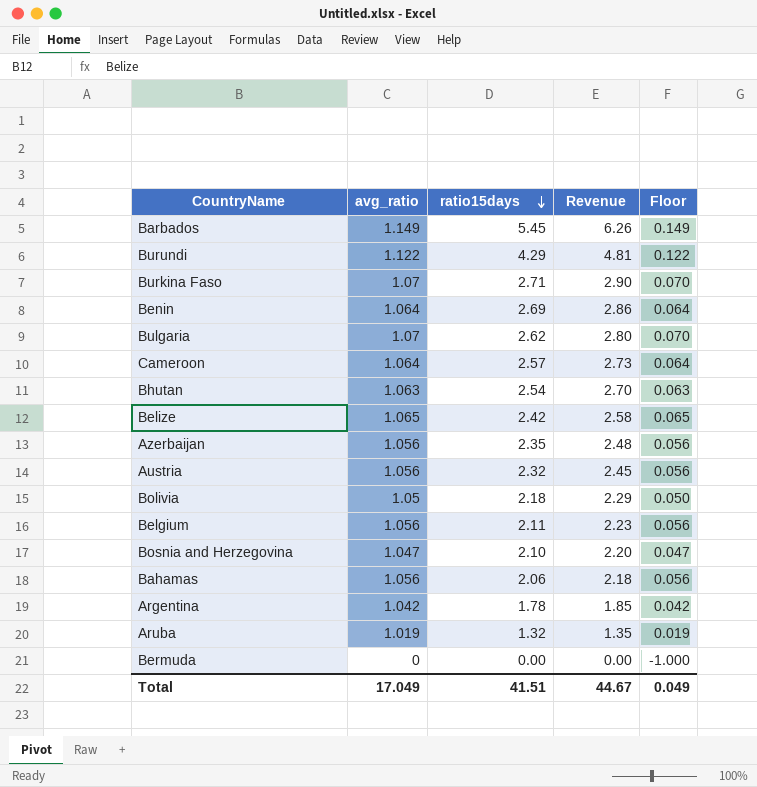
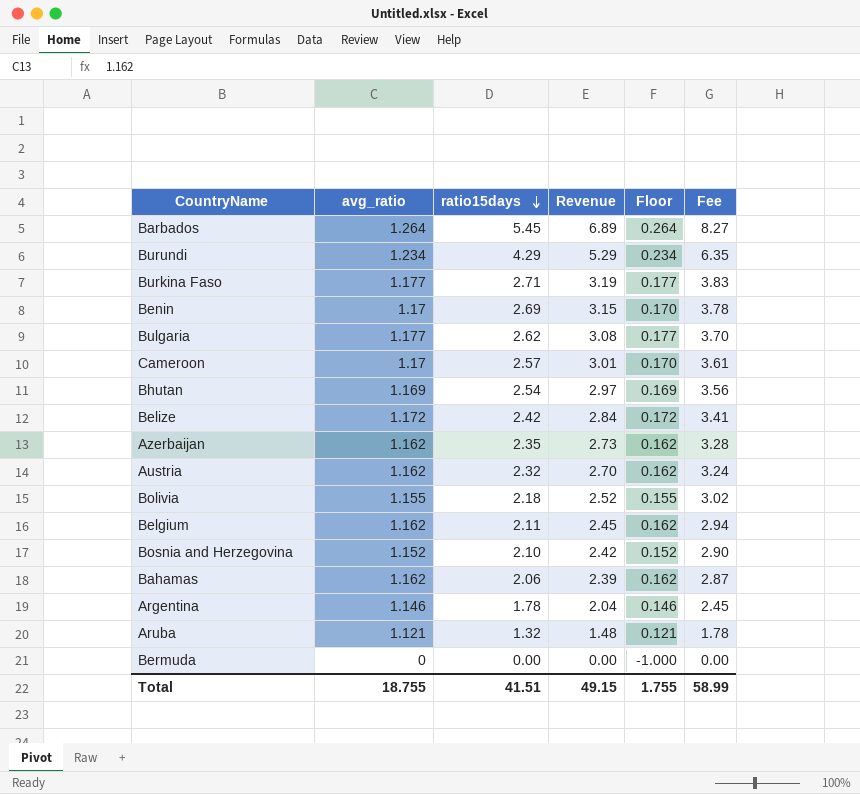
column Fee | formula: none -> [Revenue] * 1.2
Barbados | avg_ratio: 1.149 -> 1.264
Barbados | Revenue: 6.26 -> 6.89
Barbados | Floor: 0.149 -> 0.264
Burundi | avg_ratio: 1.122 -> 1.234
Burundi | Revenue: 4.81 -> 5.29
Burundi | Floor: 0.122 -> 0.234
Burkina Faso | avg_ratio: 1.07 -> 1.177
Burkina Faso | Revenue: 2.90 -> 3.19
Burkina Faso | Floor: 0.070 -> 0.177
Benin | avg_ratio: 1.064 -> 1.17
Benin | Revenue: 2.86 -> 3.15
Benin | Floor: 0.064 -> 0.170
Bulgaria | avg_ratio: 1.07 -> 1.177
Bulgaria | Revenue: 2.80 -> 3.08
Bulgaria | Floor: 0.070 -> 0.177
Cameroon | avg_ratio: 1.064 -> 1.17
Cameroon | Revenue: 2.73 -> 3.01
Cameroon | Floor: 0.064 -> 0.170
Bhutan | avg_ratio: 1.063 -> 1.169
Bhutan | Revenue: 2.70 -> 2.97
Bhutan | Floor: 0.063 -> 0.169
Belize | avg_ratio: 1.065 -> 1.172
Belize | Revenue: 2.58 -> 2.84
Belize | Floor: 0.065 -> 0.172
Azerbaijan | avg_ratio: 1.056 -> 1.162
Azerbaijan | Revenue: 2.48 -> 2.73
Azerbaijan | Floor: 0.056 -> 0.162
Austria | avg_ratio: 1.056 -> 1.162
Austria | Revenue: 2.45 -> 2.70
Austria | Floor: 0.056 -> 0.162
Bolivia | avg_ratio: 1.05 -> 1.155
Bolivia | Revenue: 2.29 -> 2.52
Bolivia | Floor: 0.050 -> 0.155
Belgium | avg_ratio: 1.056 -> 1.162
Belgium | Revenue: 2.23 -> 2.45
Belgium | Floor: 0.056 -> 0.162
Bosnia and Herzegovina | avg_ratio: 1.047 -> 1.152
Bosnia and Herzegovina | Revenue: 2.20 -> 2.42
Bosnia and Herzegovina | Floor: 0.047 -> 0.152
Bahamas | avg_ratio: 1.056 -> 1.162
Bahamas | Revenue: 2.18 -> 2.39
Bahamas | Floor: 0.056 -> 0.162
Argentina | avg_ratio: 1.042 -> 1.146
Argentina | Revenue: 1.85 -> 2.04
Argentina | Floor: 0.042 -> 0.146
Aruba | avg_ratio: 1.019 -> 1.121
Aruba | Revenue: 1.35 -> 1.48
Aruba | Floor: 0.019 -> 0.121
Total | avg_ratio: 17.049 -> 18.755
Total | Revenue: 44.67 -> 49.15
Total | Floor: 0.049 -> 1.755

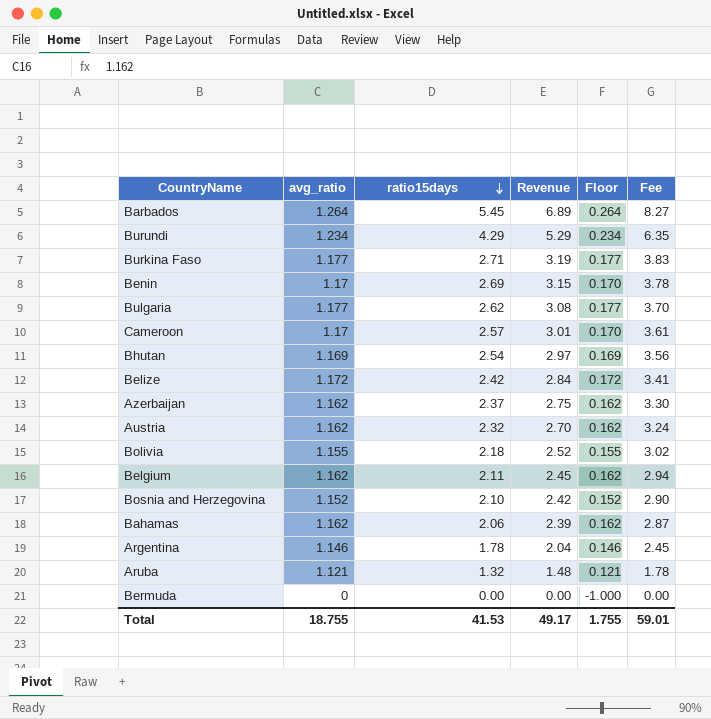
Azerbaijan | ratio15days: 2.35 -> 2.37
Azerbaijan | Revenue: 2.73 -> 2.75
Azerbaijan | Fee: 3.28 -> 3.30
Total | ratio15days: 41.51 -> 41.53
Total | Revenue: 49.15 -> 49.17
Total | Fee: 58.99 -> 59.01

